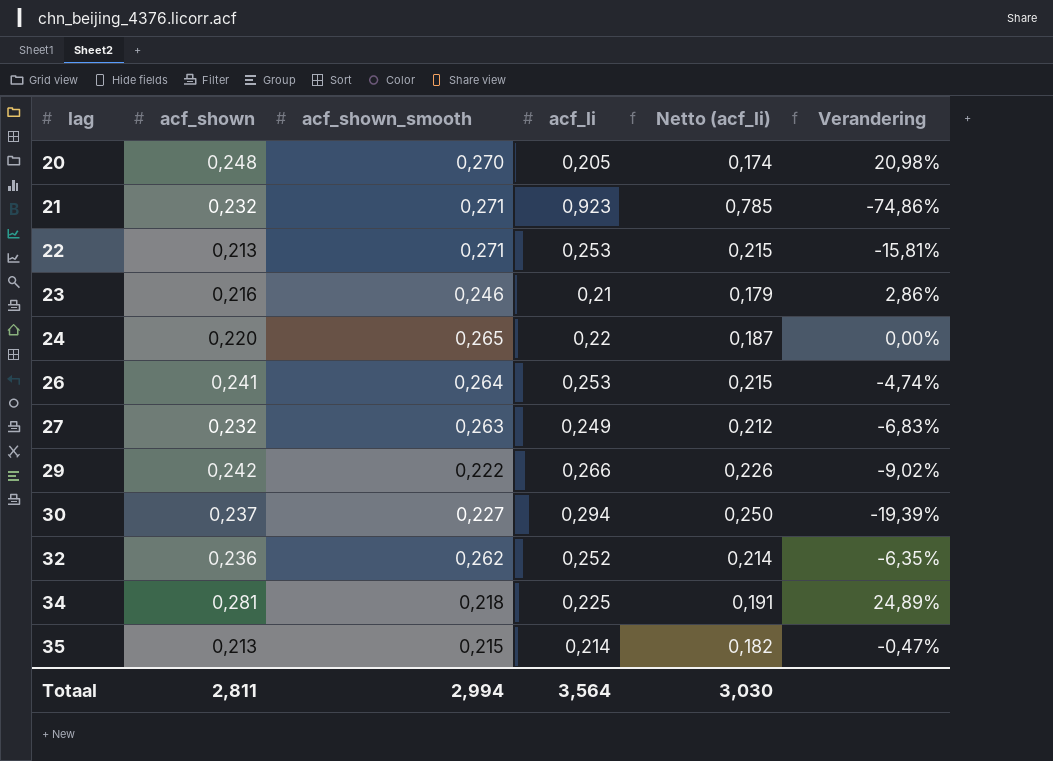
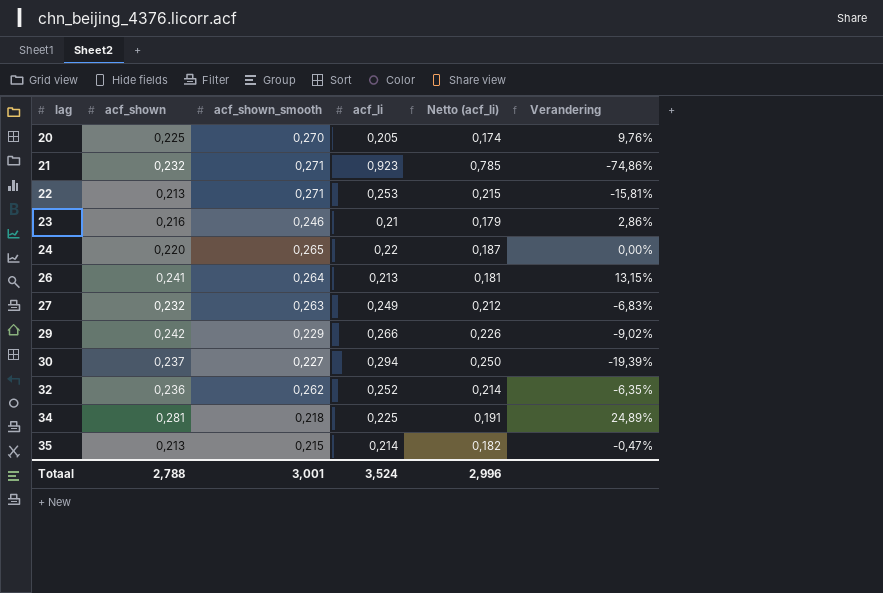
20 | acf_shown: 0,248 -> 0,225
20 | Verandering: 20,98% -> 9,76%
26 | acf_li: 0,253 -> 0,213
26 | Netto (acf_li): 0,215 -> 0,181
26 | Verandering: -4,74% -> 13,15%
29 | acf_shown_smooth: 0,222 -> 0,229
Totaal | acf_shown: 2,811 -> 2,788
Totaal | acf_shown_smooth: 2,994 -> 3,001
Totaal | acf_li: 3,564 -> 3,524
Totaal | Netto (acf_li): 3,030 -> 2,996

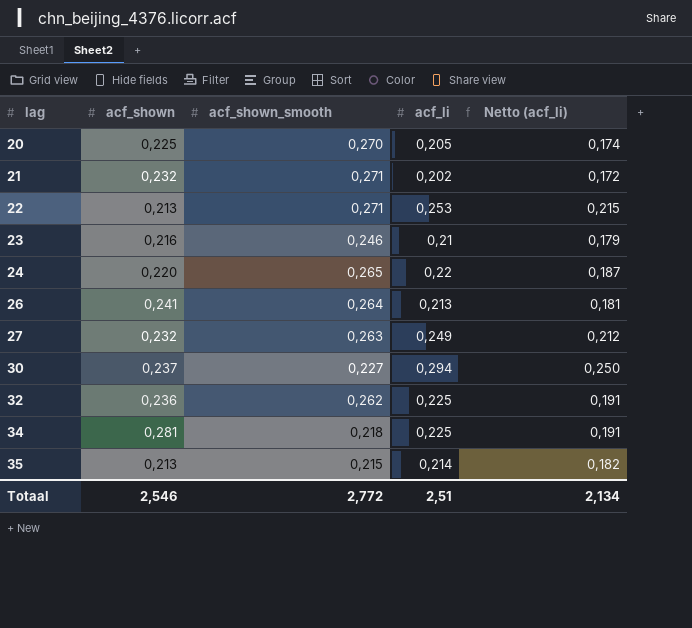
column Verandering | formula: ([acf_shown] - [acf_li]) / [acf_li] -> none
row 29: 0,242 | 0,229 | 0,266 | 0,226 | -9,02% -> none
21 | acf_li: 0,923 -> 0,202
21 | Netto (acf_li): 0,785 -> 0,172
32 | acf_li: 0,252 -> 0,225
32 | Netto (acf_li): 0,214 -> 0,191
Totaal | acf_shown: 2,788 -> 2,546
Totaal | acf_shown_smooth: 3,001 -> 2,772
Totaal | acf_li: 3,524 -> 2,51
Totaal | Netto (acf_li): 2,996 -> 2,134

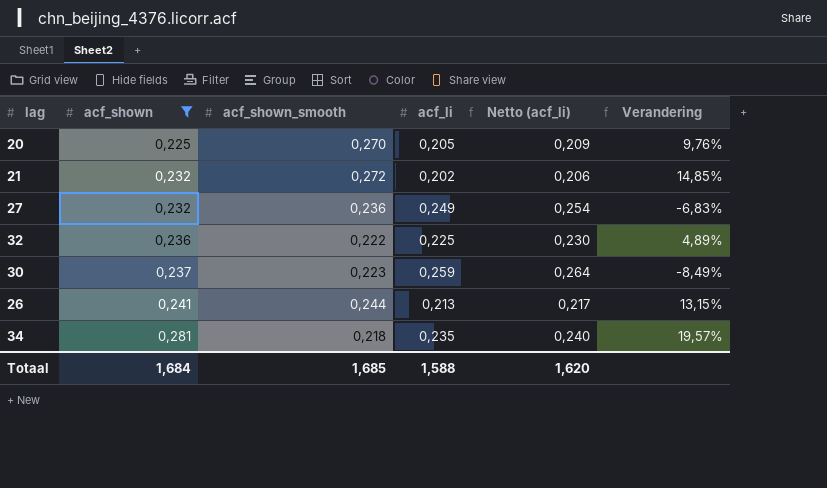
filter: none -> acf_shown >= 0,225
row order: lag ascending -> acf_shown ascending
column Netto (acf_li) | formula: [acf_li] * 0,85 -> [acf_li] * 1,02
column Verandering | formula: none -> ([acf_shown] - [acf_li]) / [acf_li]
21 | acf_shown_smooth: 0,271 -> 0,272
27 | acf_shown_smooth: 0,263 -> 0,236
32 | acf_shown_smooth: 0,262 -> 0,222
30 | acf_shown_smooth: 0,227 -> 0,223
30 | acf_li: 0,294 -> 0,259
26 | acf_shown_smooth: 0,264 -> 0,244
34 | acf_li: 0,225 -> 0,235
Totaal | acf_shown: 2,546 -> 1,684
Totaal | acf_shown_smooth: 2,772 -> 1,685
Totaal | acf_li: 2,51 -> 1,588
Totaal | Netto (acf_li): 2,134 -> 1,620

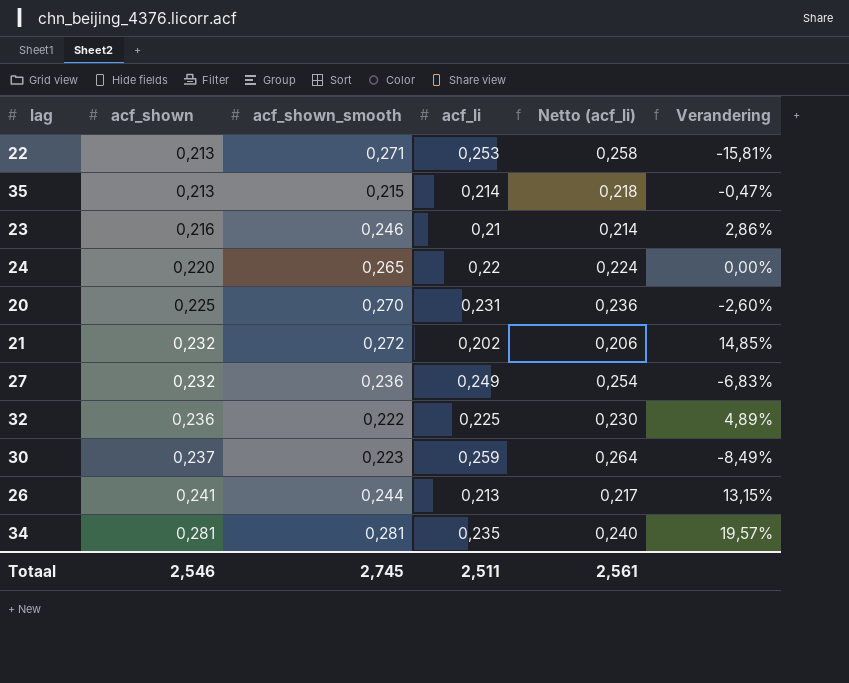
filter: acf_shown >= 0,225 -> none
20 | acf_li: 0,205 -> 0,231
20 | Netto (acf_li): 0,209 -> 0,236
20 | Verandering: 9,76% -> -2,60%
34 | acf_shown_smooth: 0,218 -> 0,281
Totaal | acf_shown: 1,684 -> 2,546
Totaal | acf_shown_smooth: 1,685 -> 2,745
Totaal | acf_li: 1,588 -> 2,511
Totaal | Netto (acf_li): 1,620 -> 2,561

